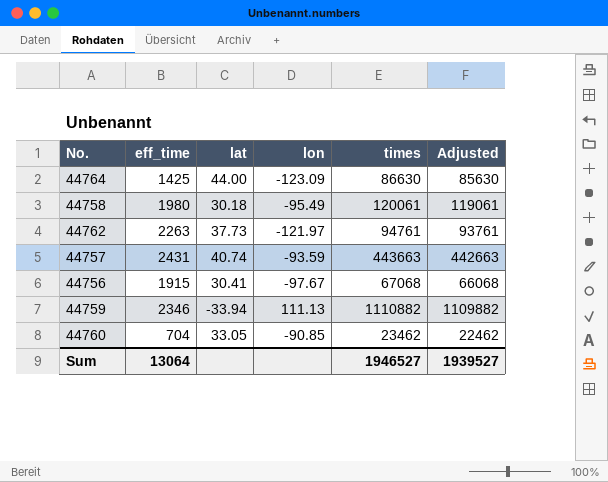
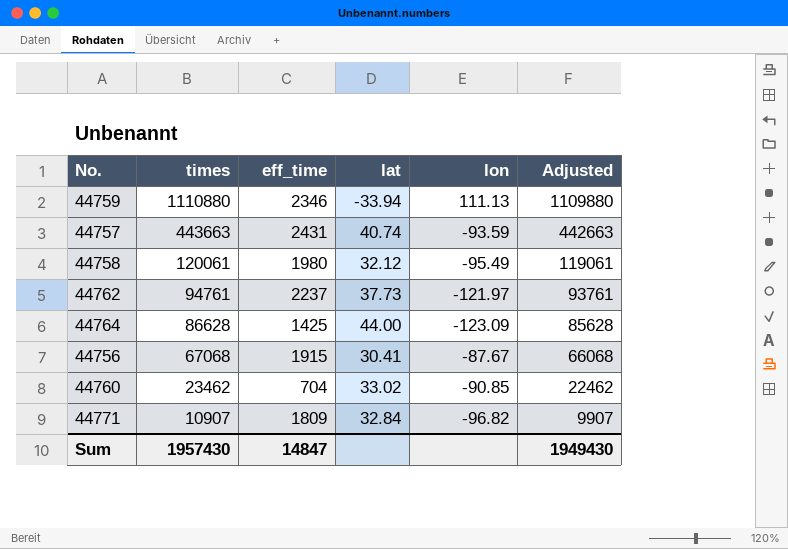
row order: none -> times descending
column times | position: 5 -> 2
44759 | times: 1110882 -> 1110880
44759 | Adjusted: 1109882 -> 1109880
44758 | lat: 30.18 -> 32.12
44762 | eff_time: 2263 -> 2237
44764 | times: 86630 -> 86628
44764 | Adjusted: 85630 -> 85628
44756 | lon: -97.67 -> -87.67
44760 | lat: 33.05 -> 33.02
row 44771: none -> 10907 | 1809 | 32.84 | -96.82 | 9907
Sum | times: 1946527 -> 1957430
Sum | eff_time: 13064 -> 14847
Sum | Adjusted: 1939527 -> 1949430

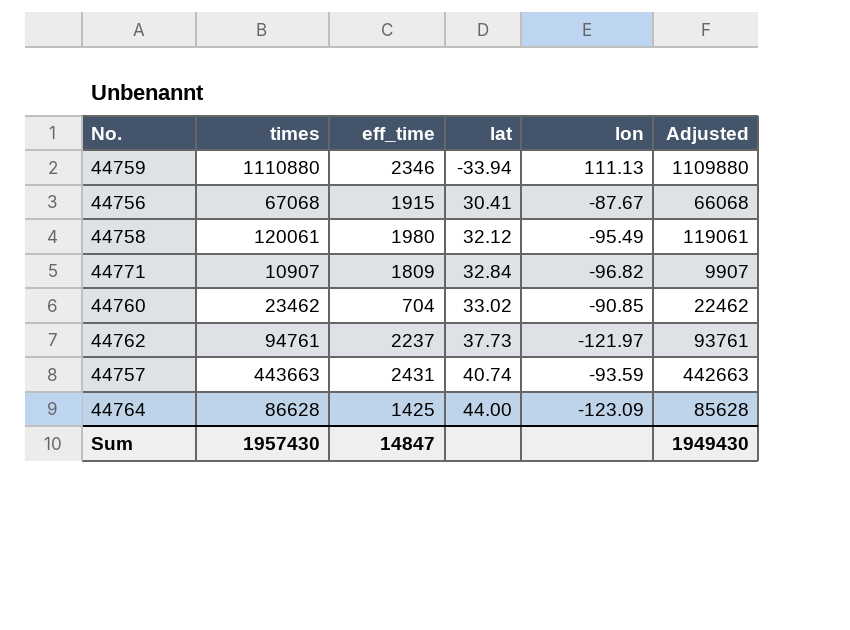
row order: times descending -> lat ascending

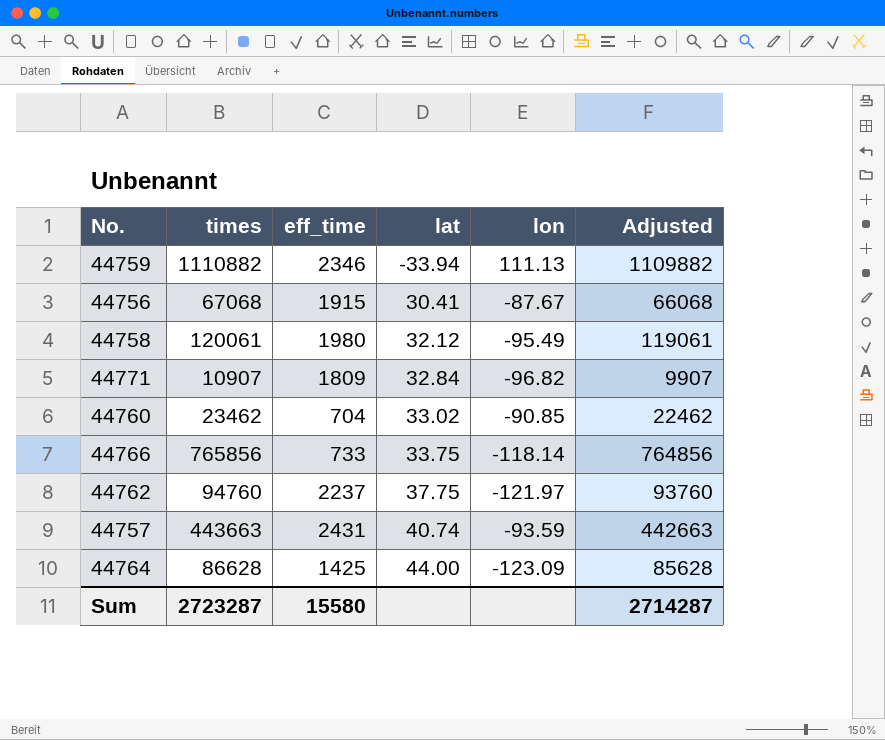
44759 | times: 1110880 -> 1110882
44759 | Adjusted: 1109880 -> 1109882
row 44766: none -> 765856 | 733 | 33.75 | -118.14 | 764856
44762 | times: 94761 -> 94760
44762 | lat: 37.73 -> 37.75
44762 | Adjusted: 93761 -> 93760
Sum | times: 1957430 -> 2723287
Sum | eff_time: 14847 -> 15580
Sum | Adjusted: 1949430 -> 2714287

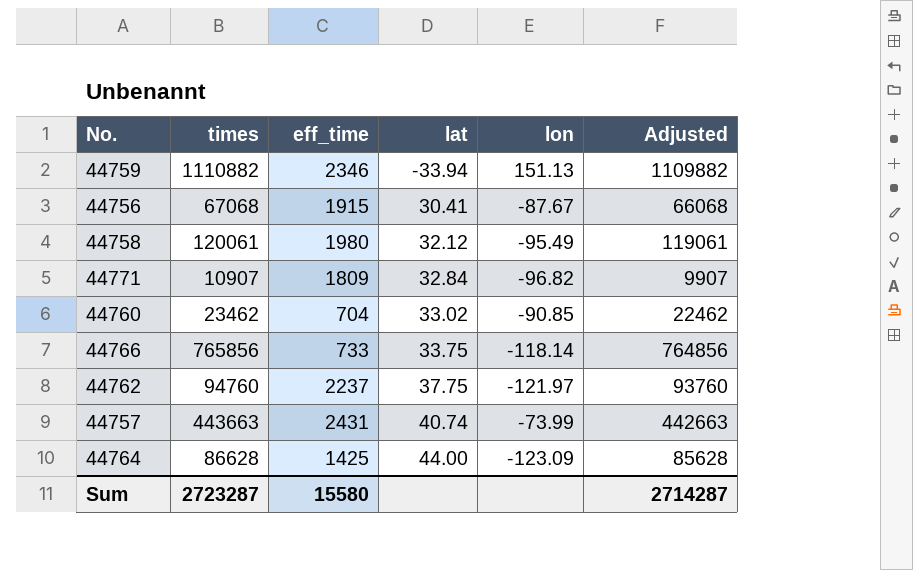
44759 | lon: 111.13 -> 151.13
44757 | lon: -93.59 -> -73.99

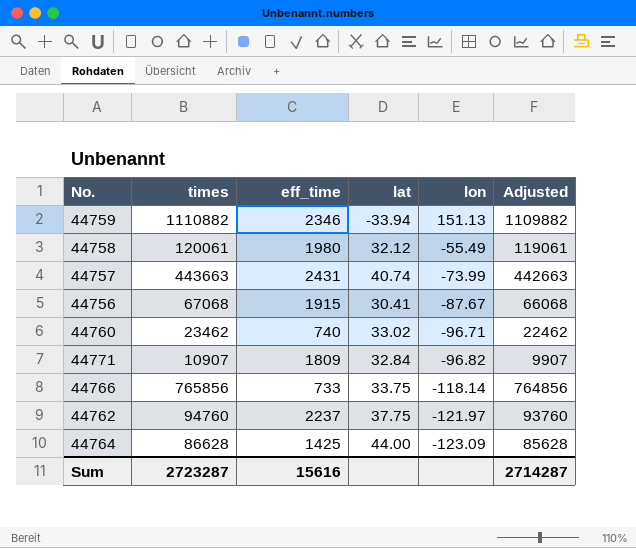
row order: lat ascending -> lon descending
44758 | lon: -95.49 -> -55.49
44760 | eff_time: 704 -> 740
44760 | lon: -90.85 -> -96.71
Sum | eff_time: 15580 -> 15616

